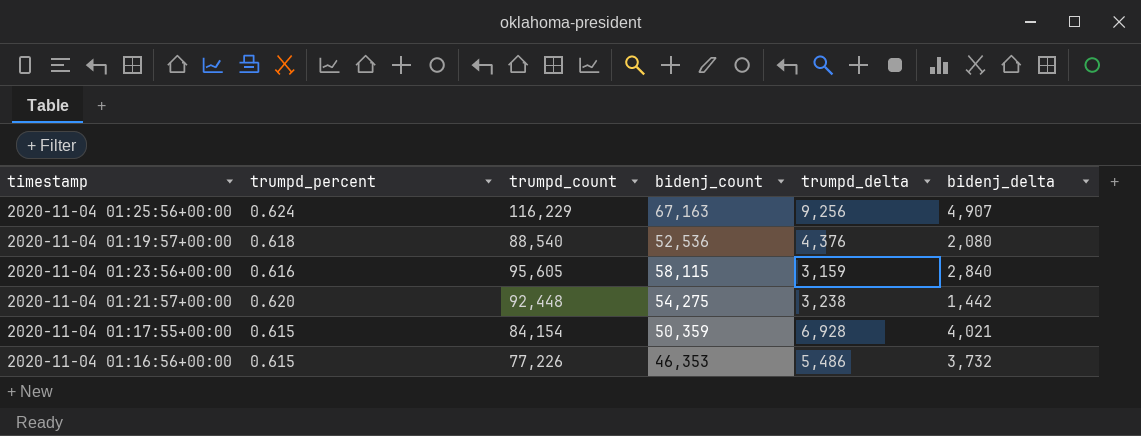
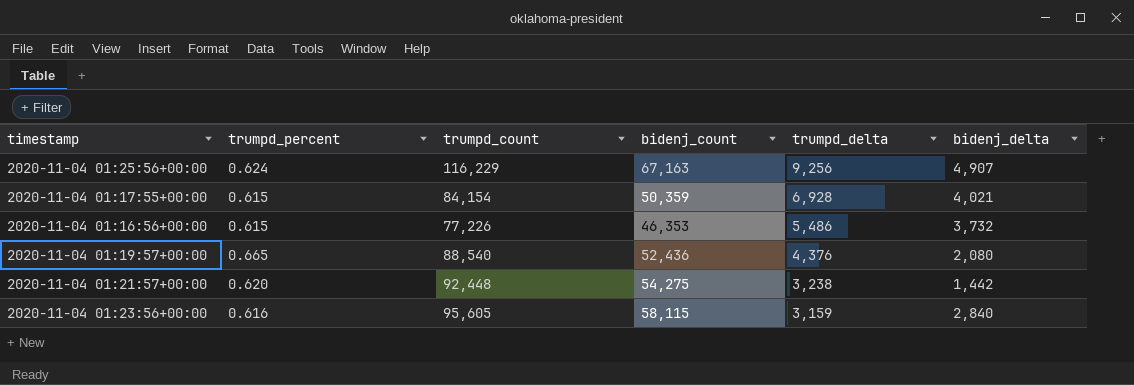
row order: none -> trumpd_delta descending
2020-11-04 01:19:57+00:00 | trumpd_percent: 0.618 -> 0.665
2020-11-04 01:19:57+00:00 | bidenj_count: 52,536 -> 52,436

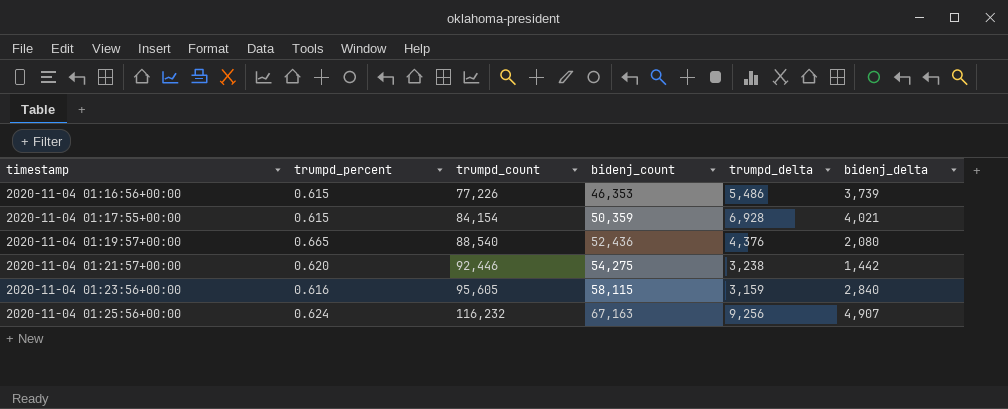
row order: trumpd_delta descending -> timestamp ascending
2020-11-04 01:16:56+00:00 | bidenj_delta: 3,732 -> 3,739
2020-11-04 01:21:57+00:00 | trumpd_count: 92,448 -> 92,446
2020-11-04 01:25:56+00:00 | trumpd_count: 116,229 -> 116,232

